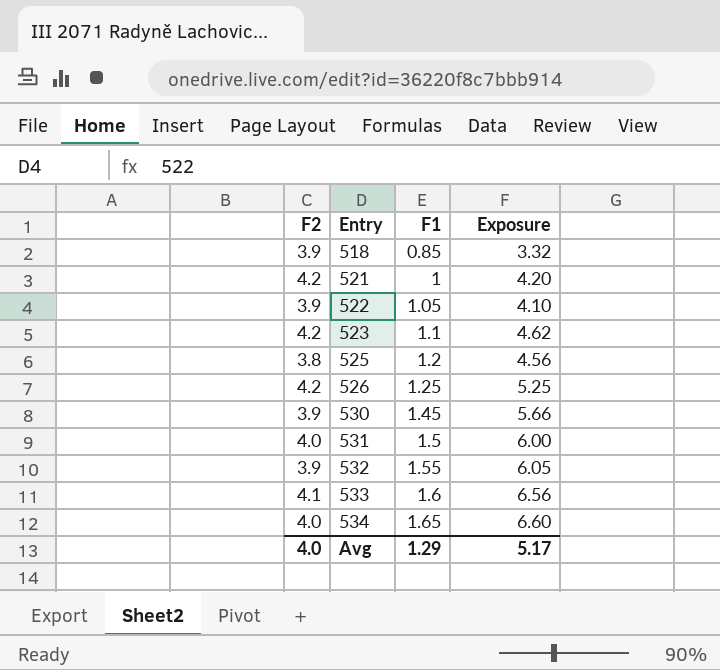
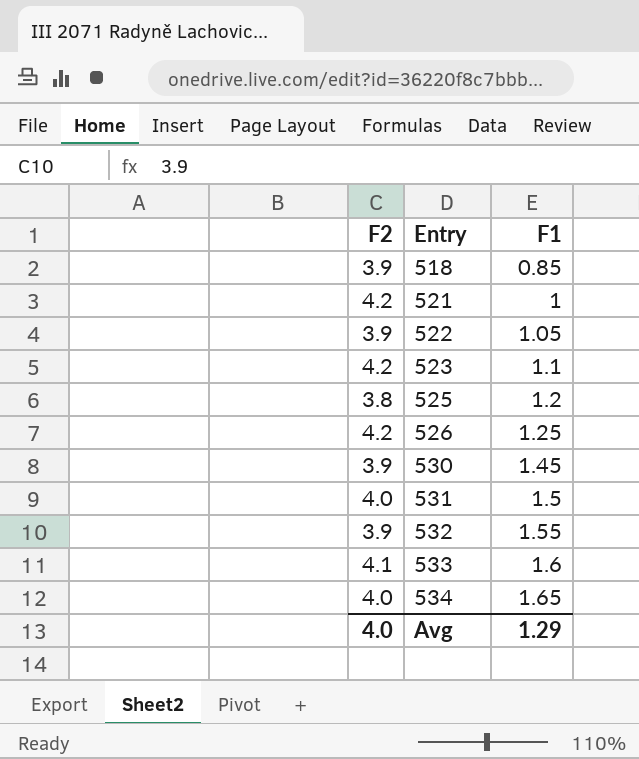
column Exposure | formula: [F2] * [F1] -> none

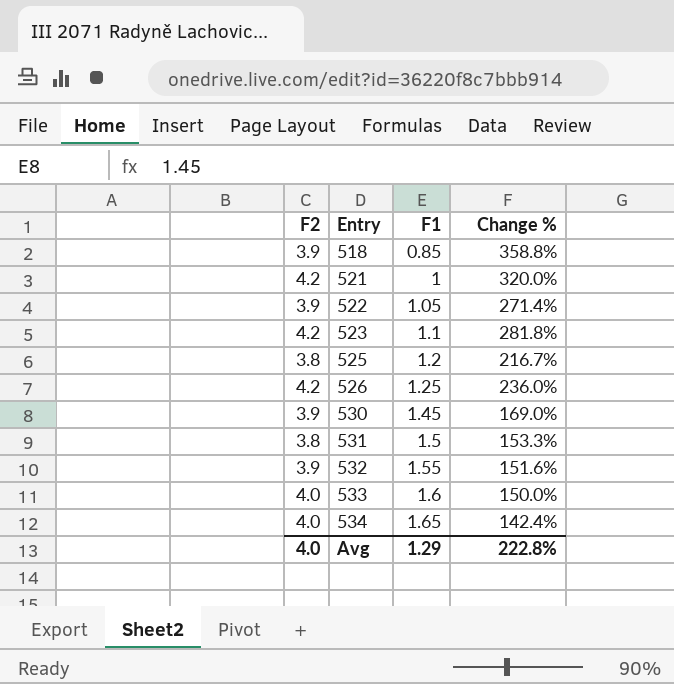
column Change % | formula: none -> ([F2] - [F1]) / [F1]
531 | F2: 4.0 -> 3.8
533 | F2: 4.1 -> 4.0

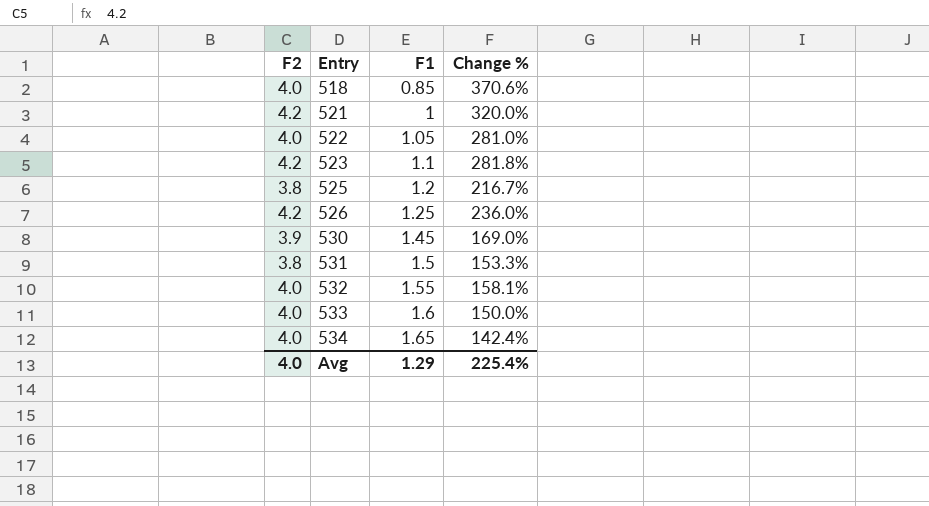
518 | F2: 3.9 -> 4.0
518 | Change %: 358.8% -> 370.6%
522 | F2: 3.9 -> 4.0
522 | Change %: 271.4% -> 281.0%
532 | F2: 3.9 -> 4.0
532 | Change %: 151.6% -> 158.1%
Avg | Change %: 222.8% -> 225.4%

